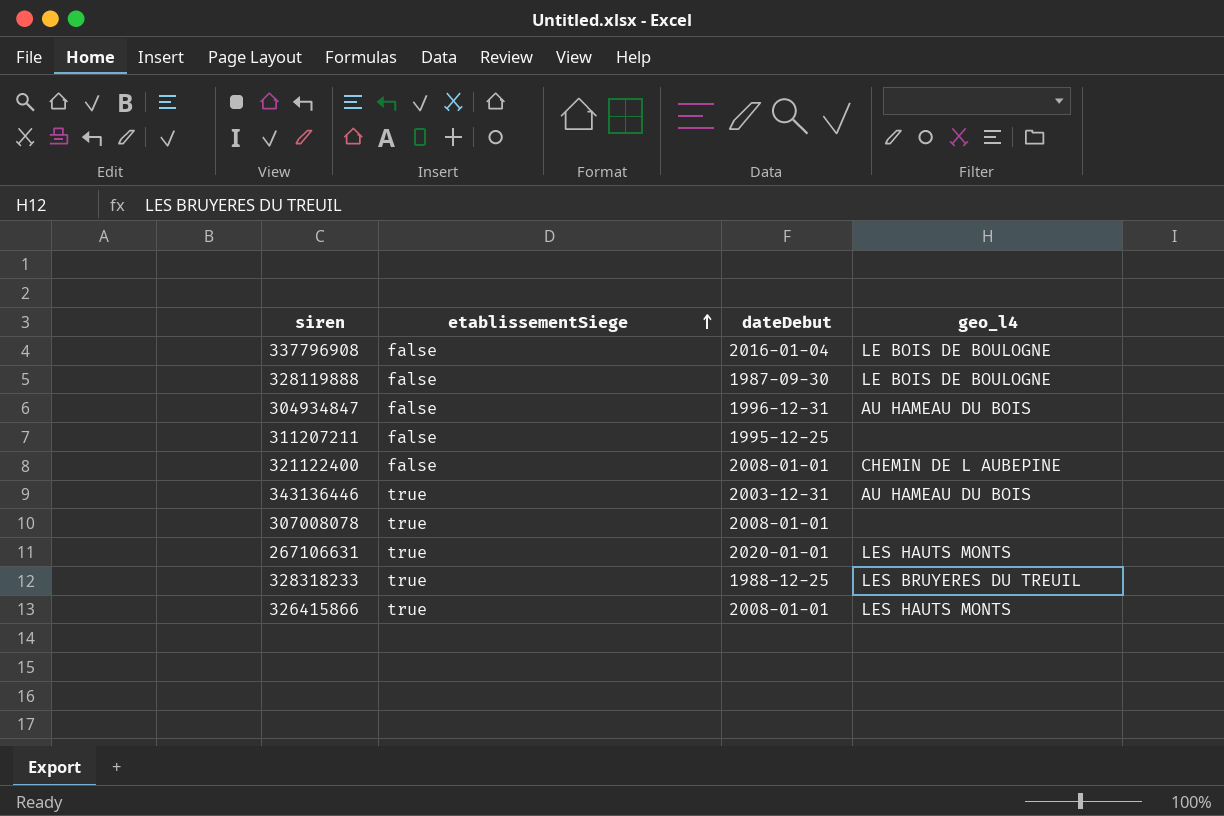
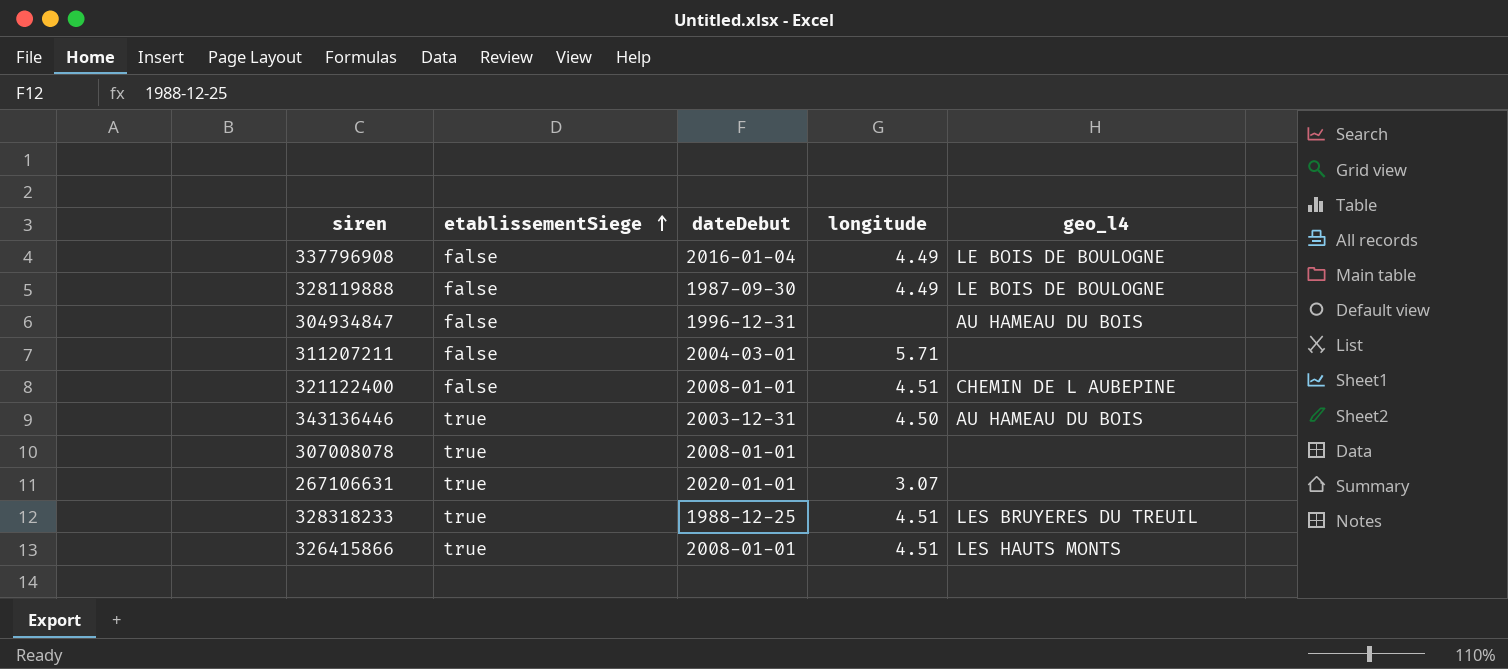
column longitude | position: none -> 4
311207211 | dateDebut: 1995-12-25 -> 2004-03-01
267106631 | geo_l4: LES HAUTS MONTS -> none

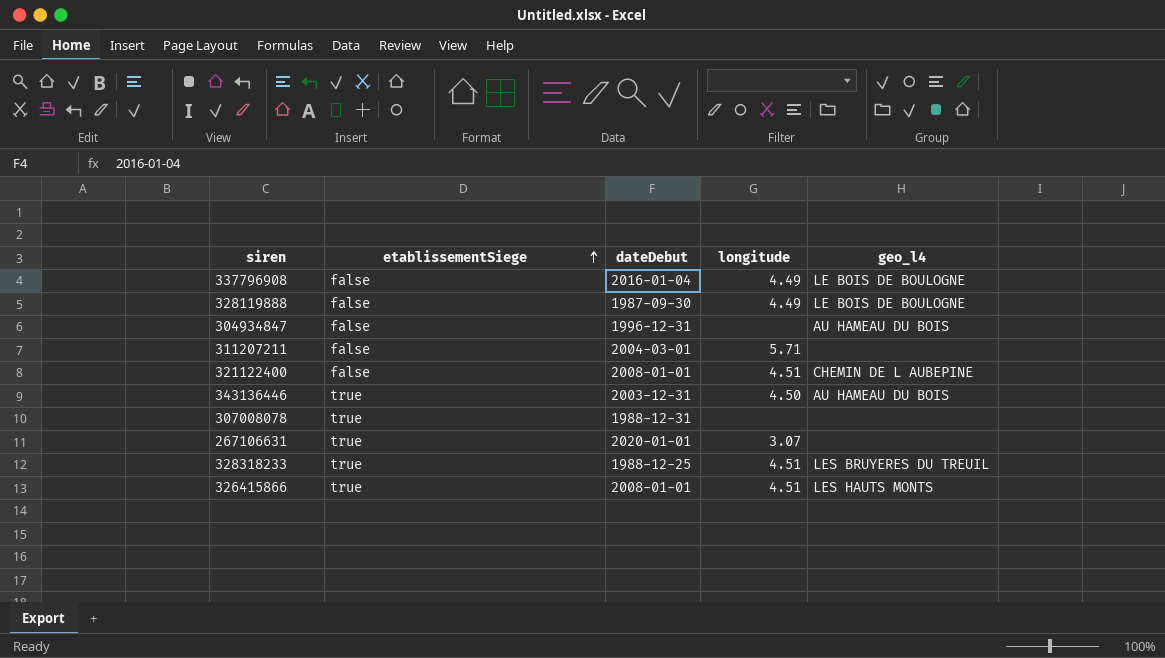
307008078 | dateDebut: 2008-01-01 -> 1988-12-31

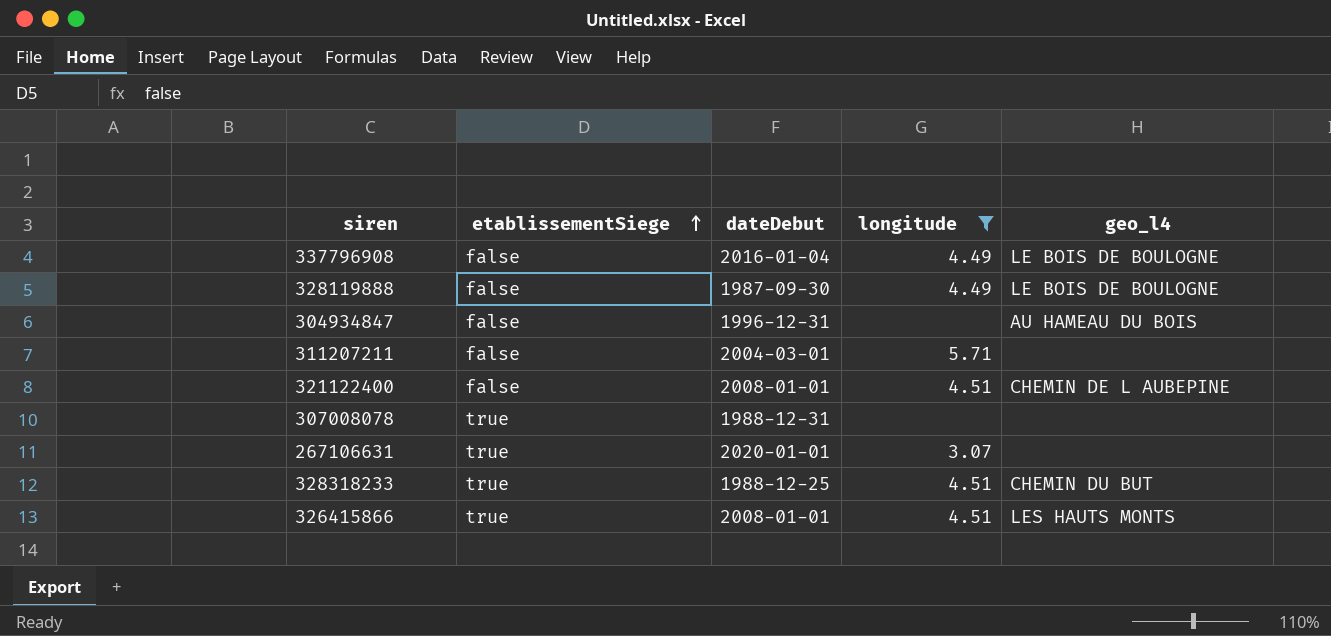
filter: none -> longitude != 4.50
328318233 | geo_l4: LES BRUYERES DU TREUIL -> CHEMIN DU BUT

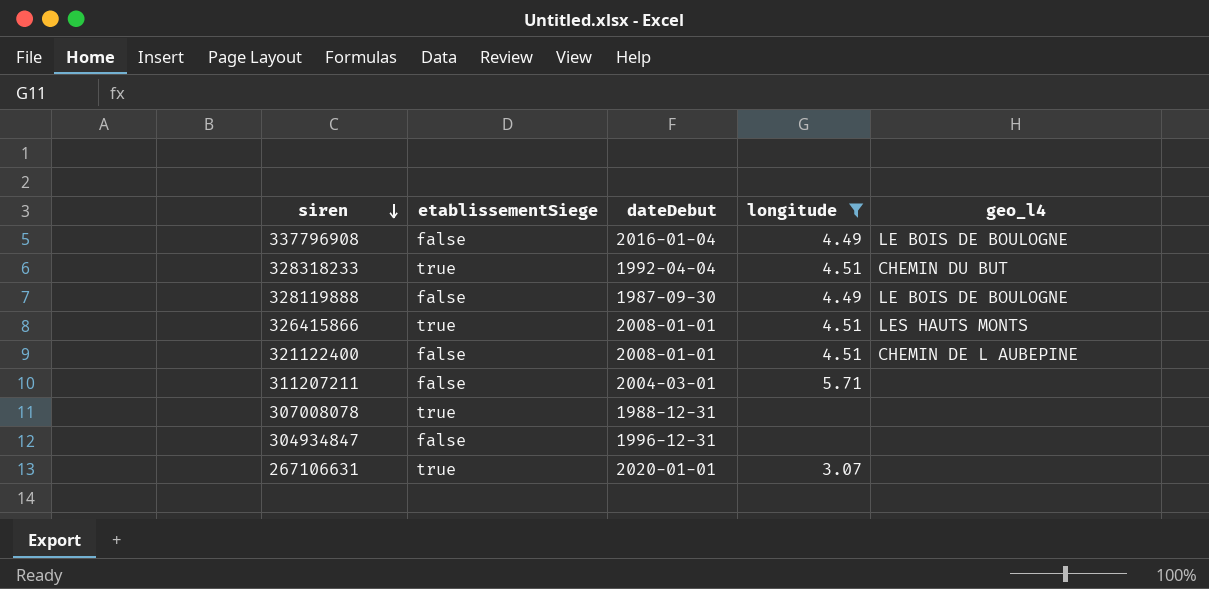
row order: etablissementSiege ascending -> siren descending
328318233 | dateDebut: 1988-12-25 -> 1992-04-04
304934847 | geo_l4: AU HAMEAU DU BOIS -> none

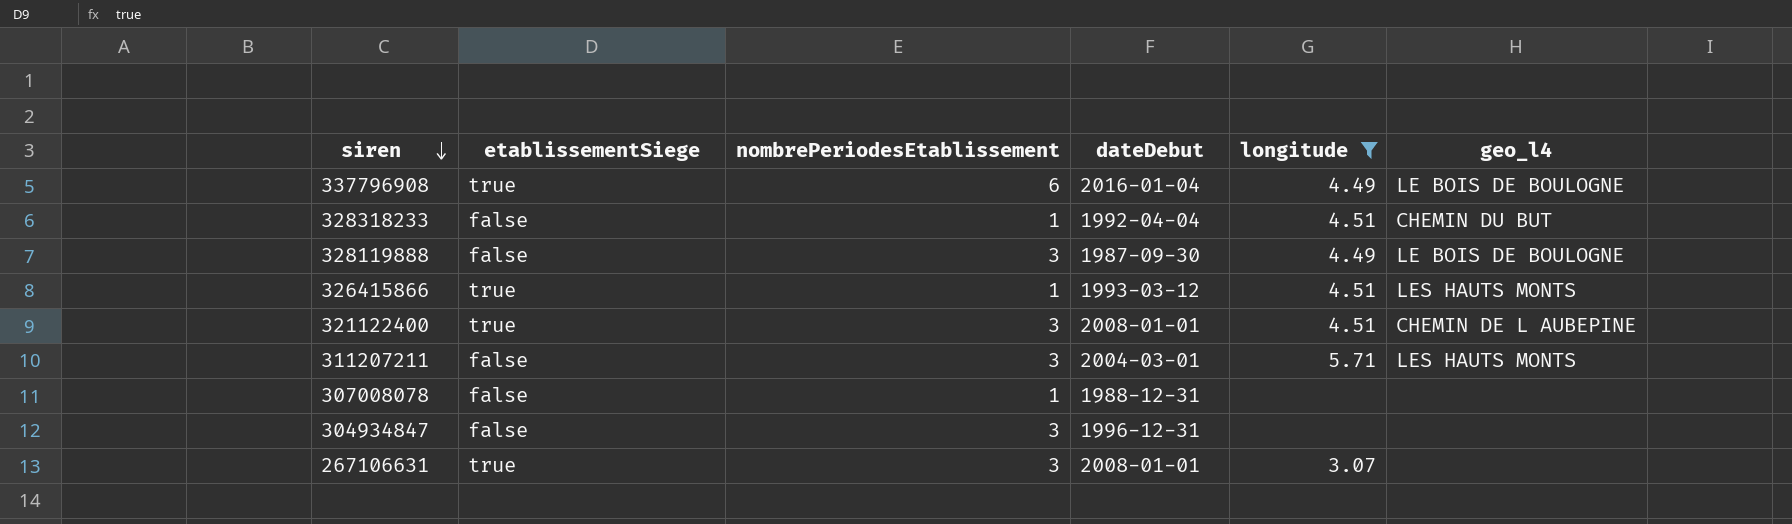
column nombrePeriodesEtablissement | position: none -> 3
337796908 | etablissementSiege: false -> true
328318233 | etablissementSiege: true -> false
326415866 | dateDebut: 2008-01-01 -> 1993-03-12
321122400 | etablissementSiege: false -> true
311207211 | geo_l4: none -> LES HAUTS MONTS
307008078 | etablissementSiege: true -> false
267106631 | dateDebut: 2020-01-01 -> 2008-01-01

